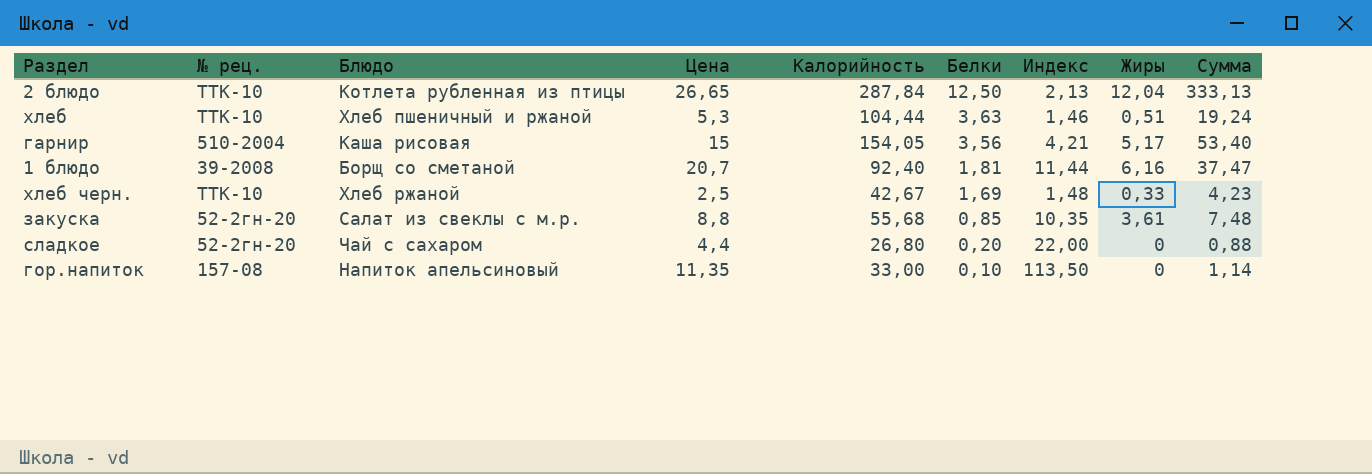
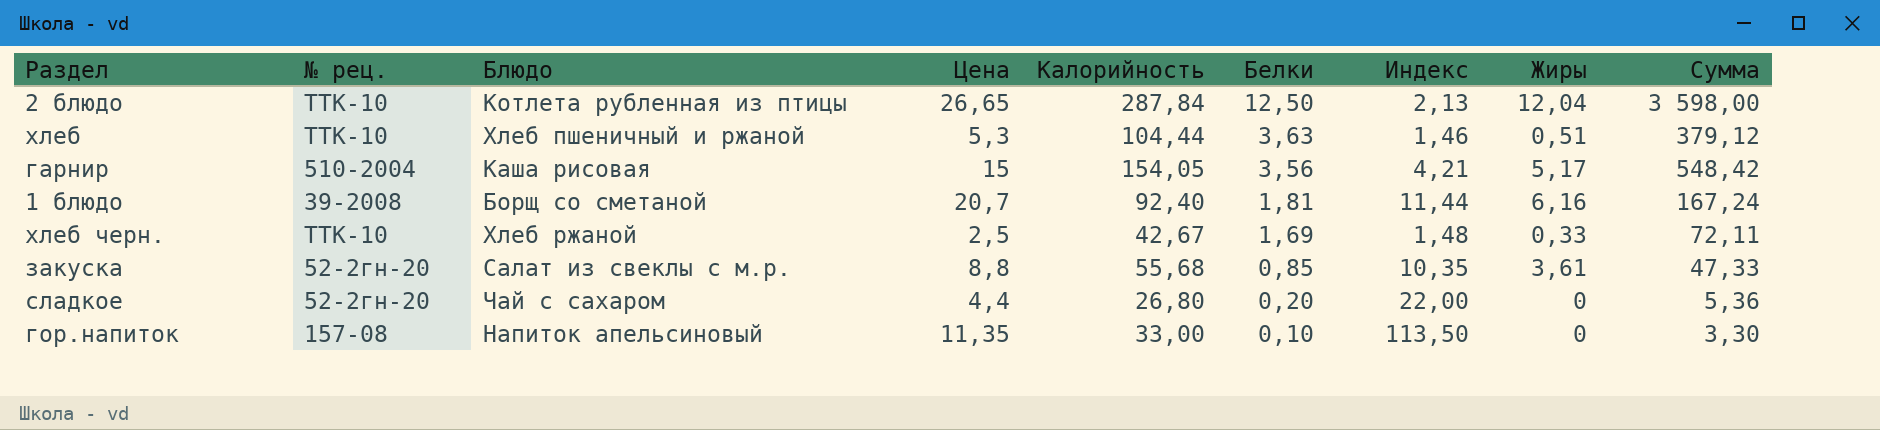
column Сумма | formula: [Цена] * [Белки] -> [Калорийность] * [Белки]

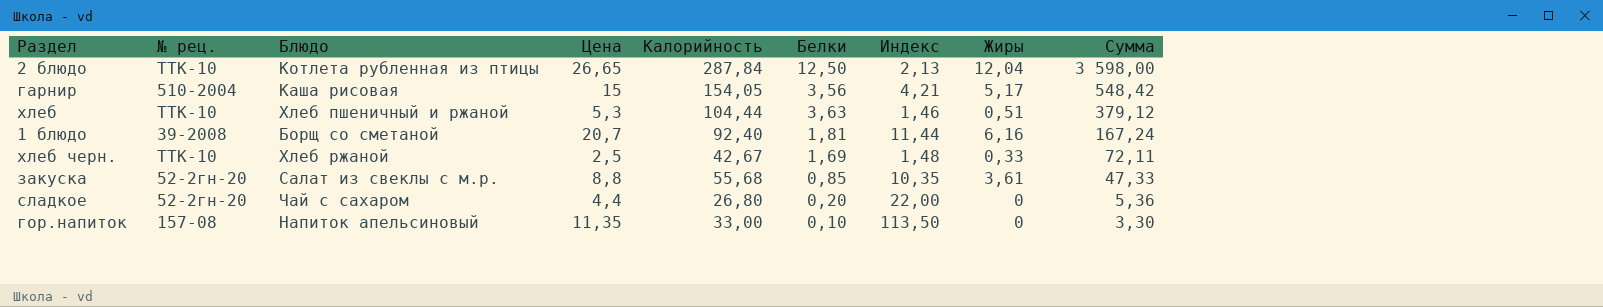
row order: Белки descending -> Сумма descending

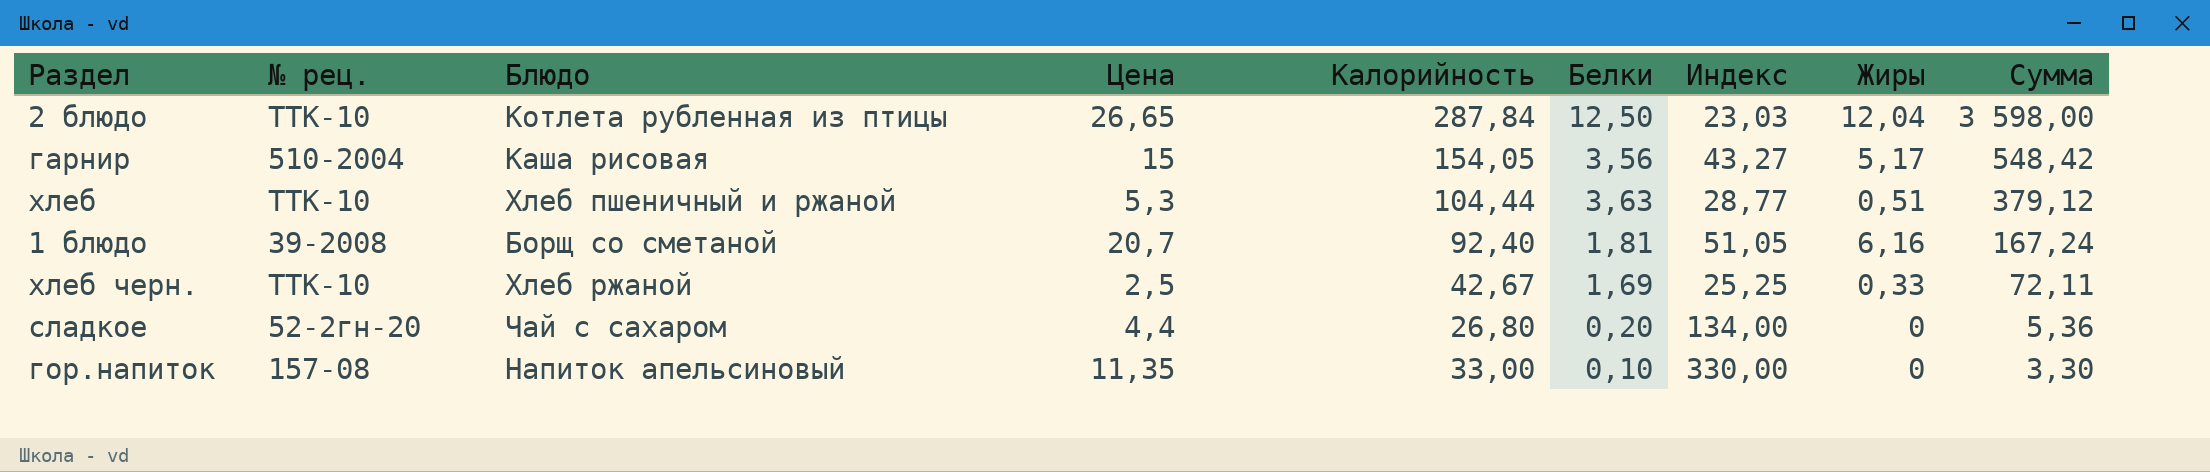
column Индекс | formula: [Цена] / [Белки] -> [Калорийность] / [Белки]
row закуска: 52-2гн-20 | Салат из свеклы с м.р. | 8,8 | 55,68 | 0,85 | 10,35 | 3,61 | 47,33 -> none

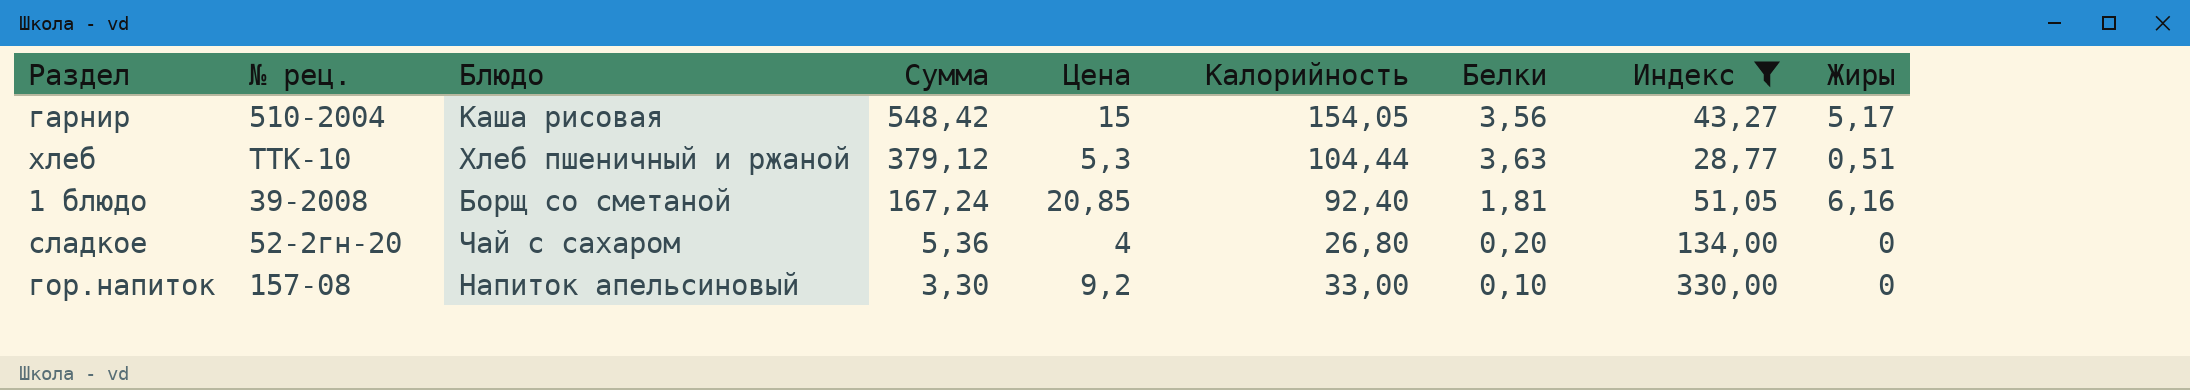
filter: none -> Индекс >= 28,77
column Сумма | position: 9 -> 4
1 блюдо | Цена: 20,7 -> 20,85
сладкое | Цена: 4,4 -> 4
гор.напиток | Цена: 11,35 -> 9,2

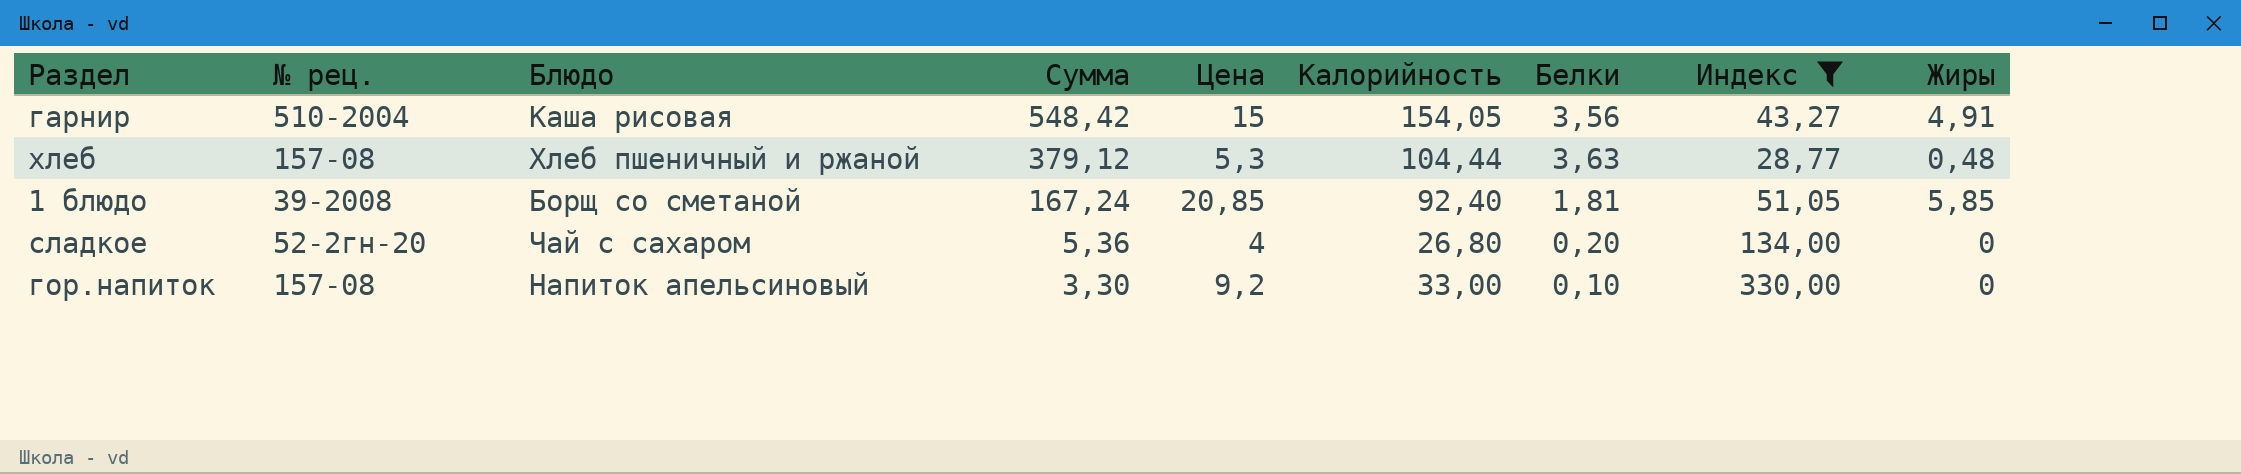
гарнир | Жиры: 5,17 -> 4,91
хлеб | № рец.: ТТК-10 -> 157-08
хлеб | Жиры: 0,51 -> 0,48
1 блюдо | Жиры: 6,16 -> 5,85

